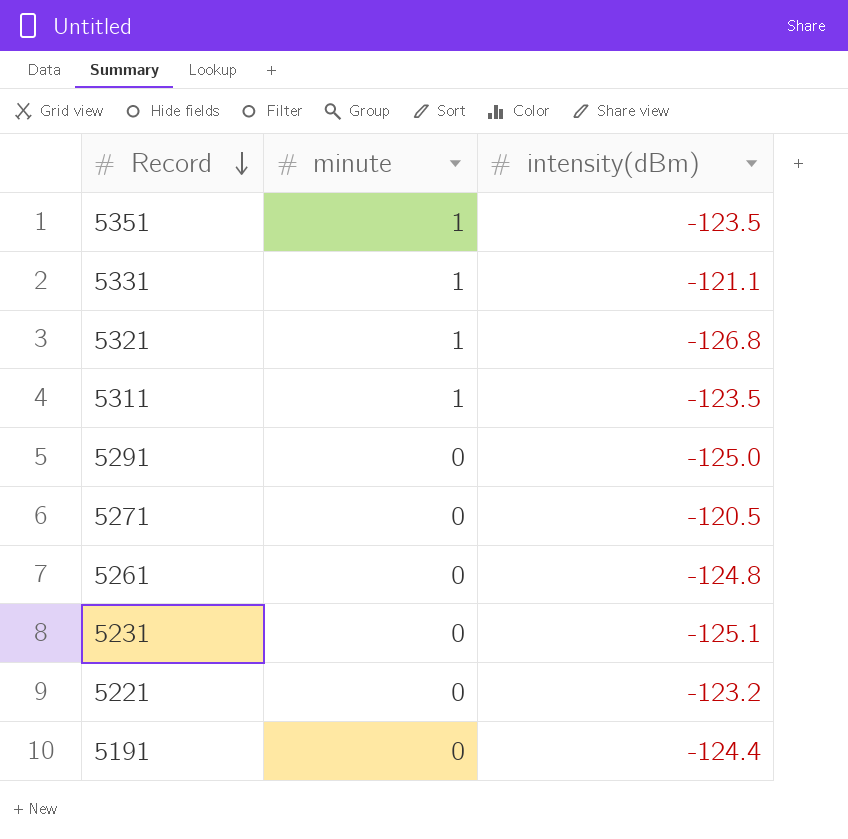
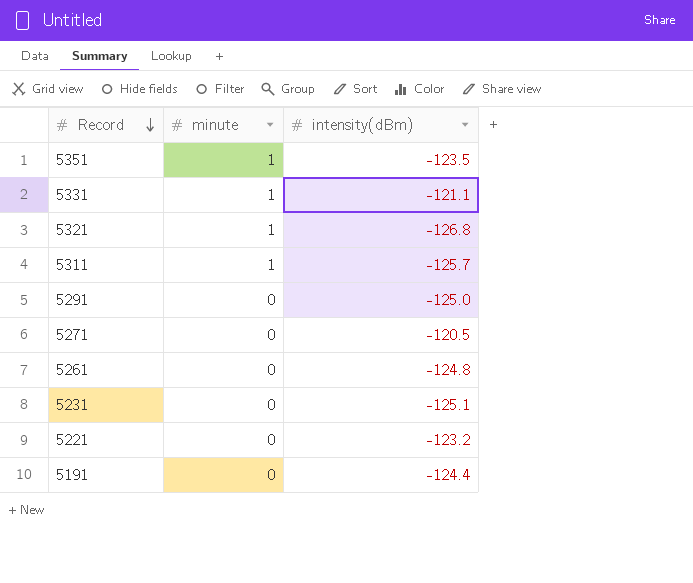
5311 | intensity(dBm): -123.5 -> -125.7

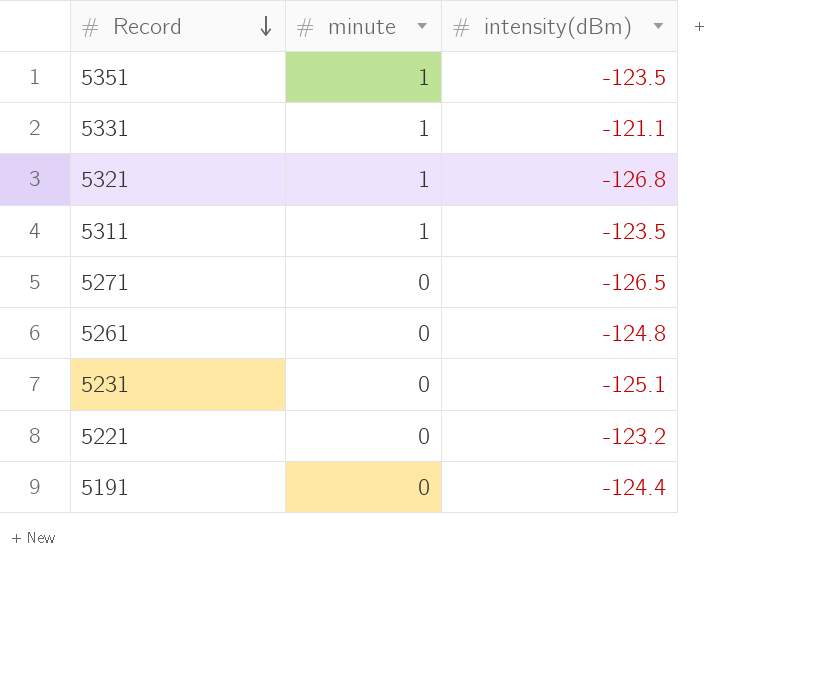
row 5291: 0 | -125.0 -> none
5311 | intensity(dBm): -125.7 -> -123.5
5271 | intensity(dBm): -120.5 -> -126.5

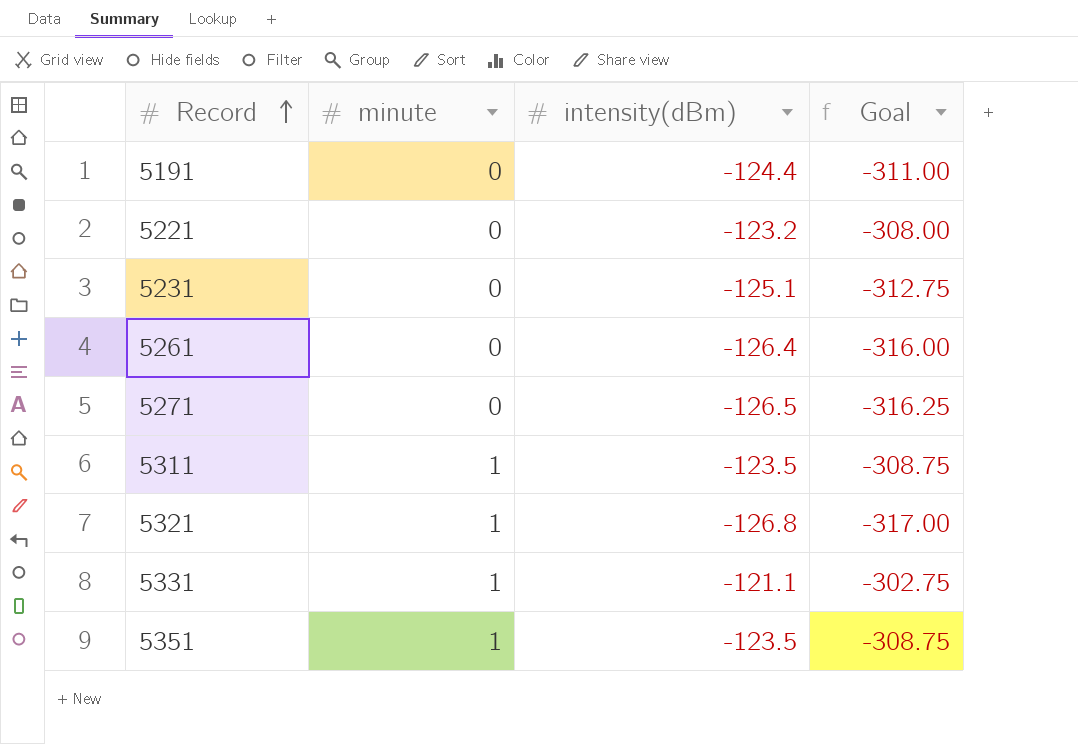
row order: Record descending -> Record ascending
column Goal | formula: none -> [intensity(dBm)] * 2.5
5261 | intensity(dBm): -124.8 -> -126.4

